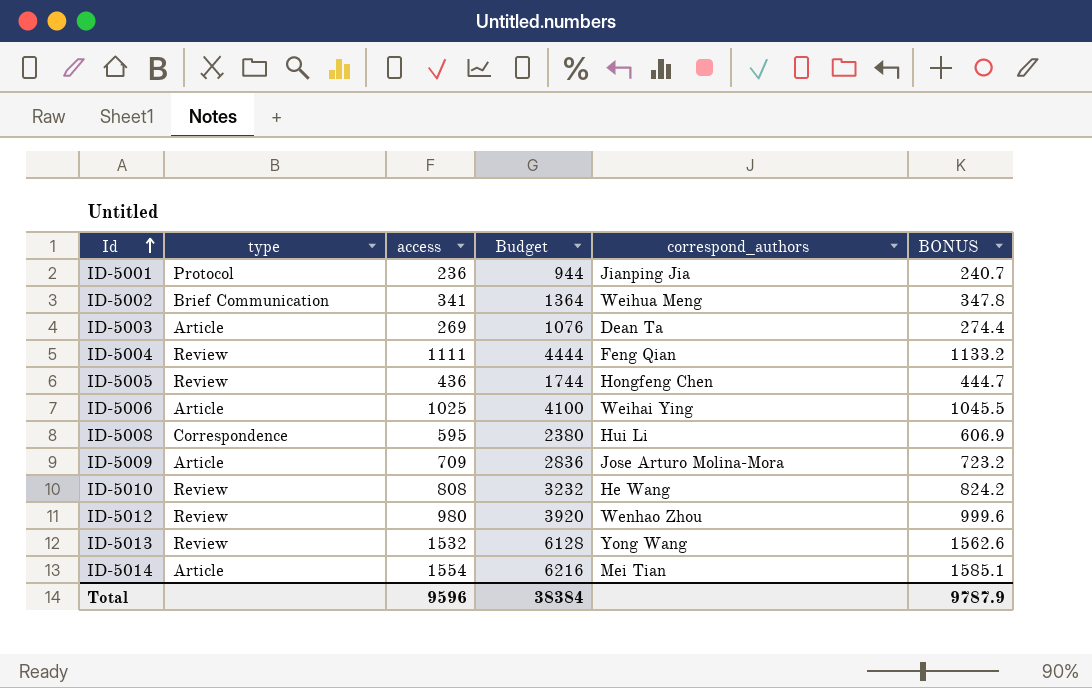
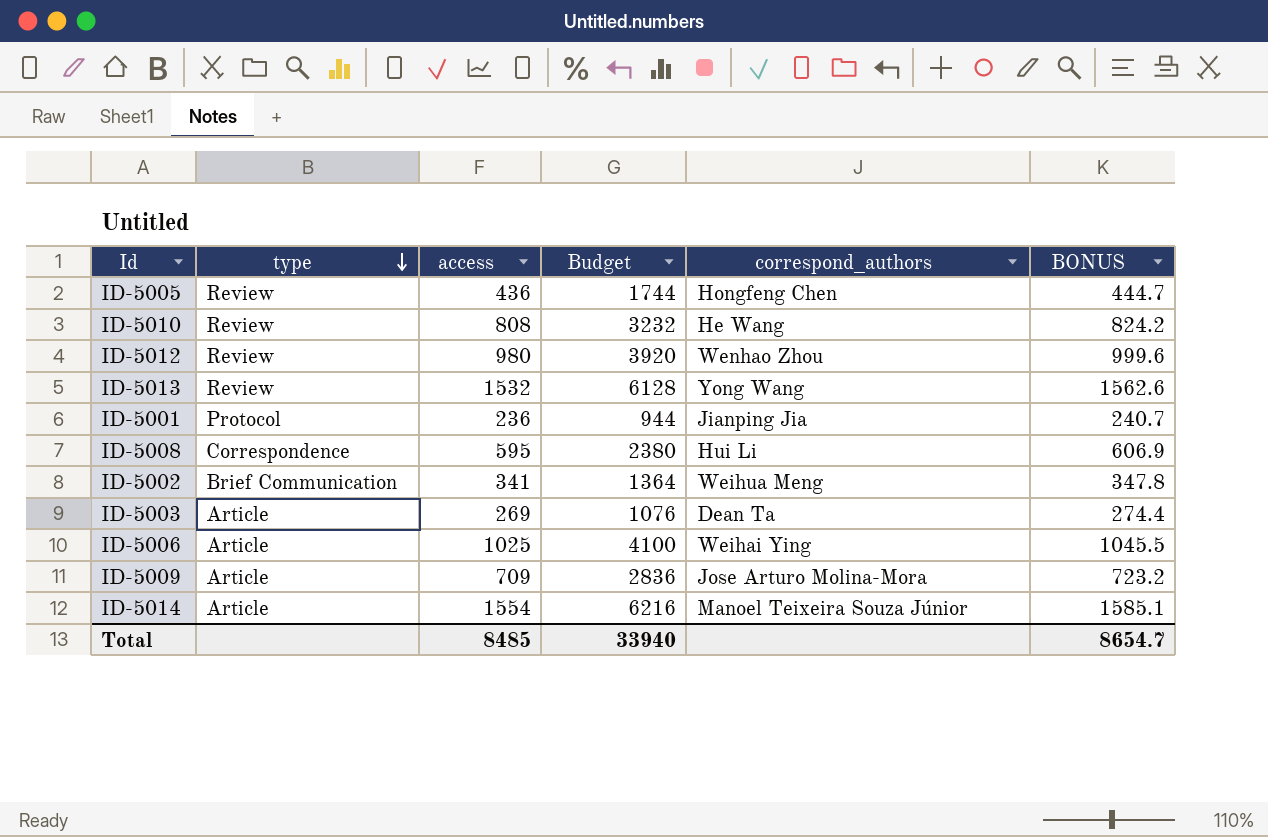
row order: Id ascending -> type descending
row ID-5004: Review | 1111 | 4444 | Feng Qian | 1133.2 -> none
ID-5014 | correspond_authors: Mei Tian -> Manoel Teixeira Souza Júnior
Total | access: 9596 -> 8485
Total | Budget: 38384 -> 33940
Total | BONUS: 9787.9 -> 8654.7

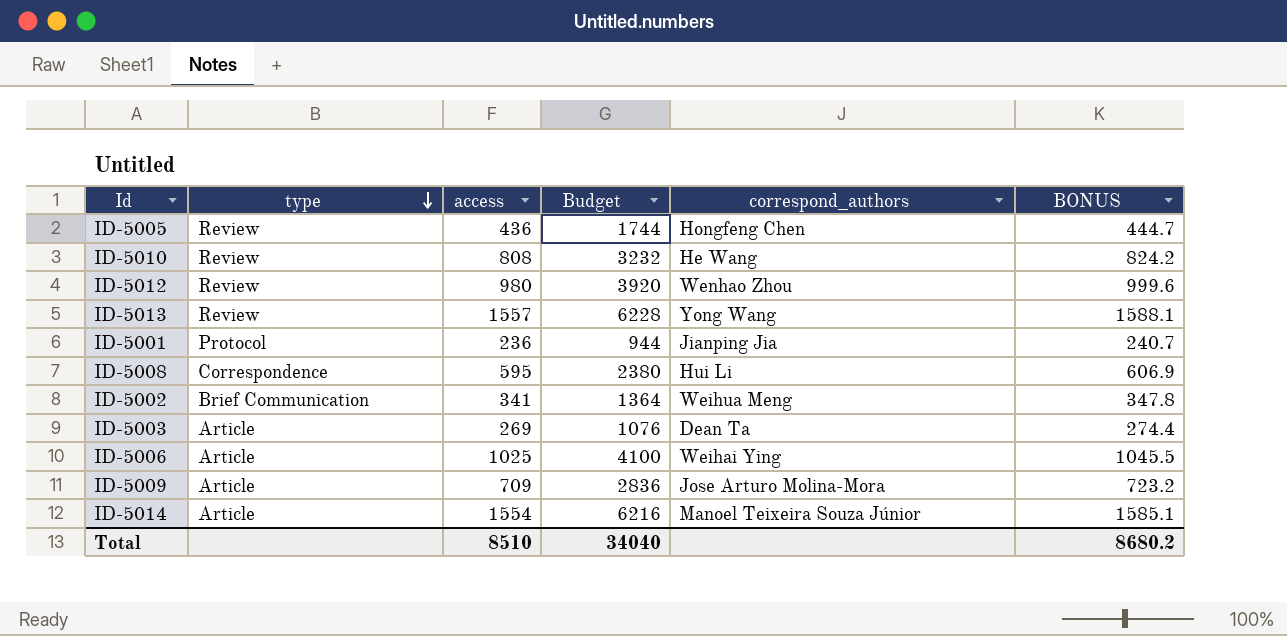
ID-5013 | access: 1532 -> 1557
ID-5013 | Budget: 6128 -> 6228
ID-5013 | BONUS: 1562.6 -> 1588.1
Total | access: 8485 -> 8510
Total | Budget: 33940 -> 34040
Total | BONUS: 8654.7 -> 8680.2

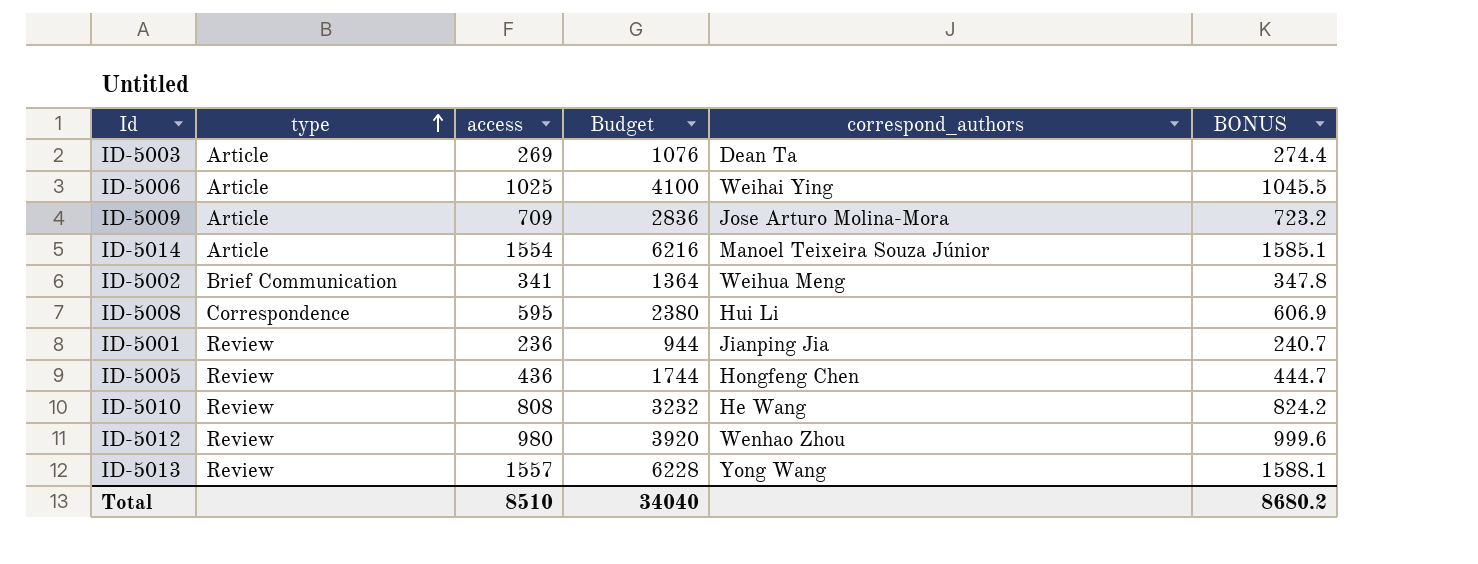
row order: type descending -> type ascending
ID-5001 | type: Protocol -> Review

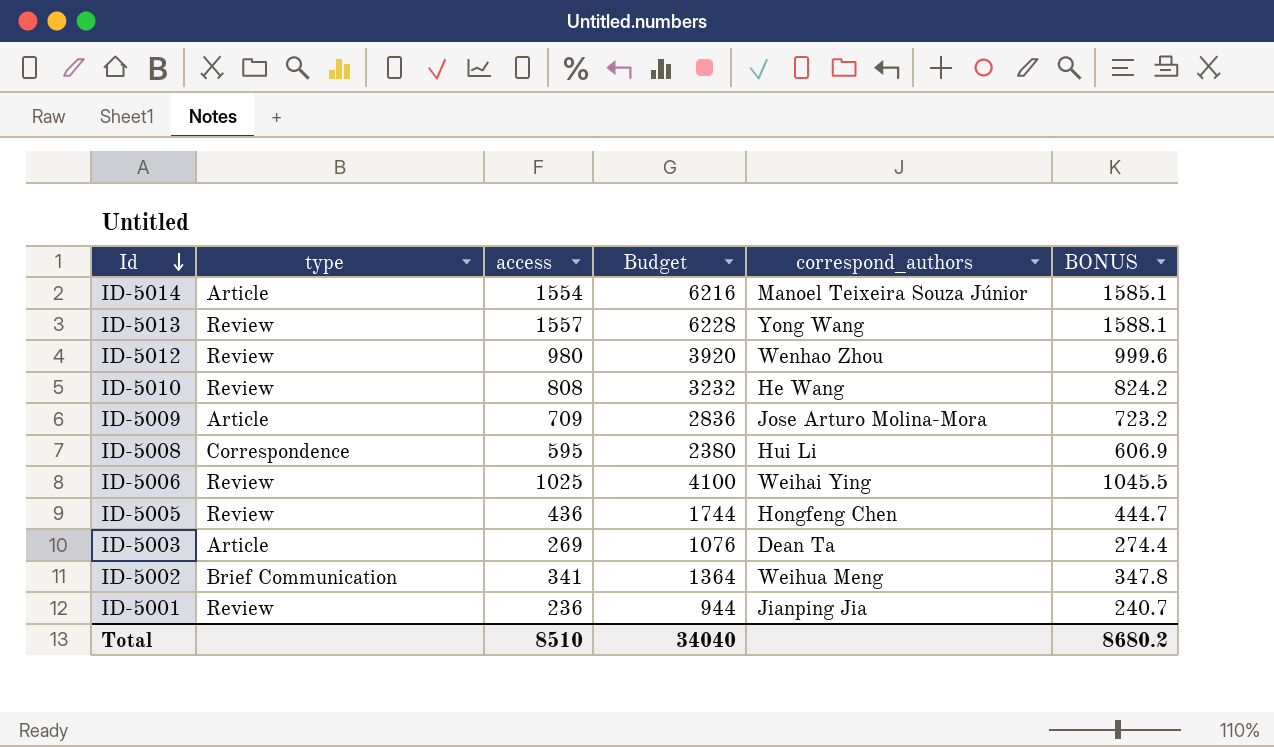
row order: type ascending -> Id descending
ID-5006 | type: Article -> Review

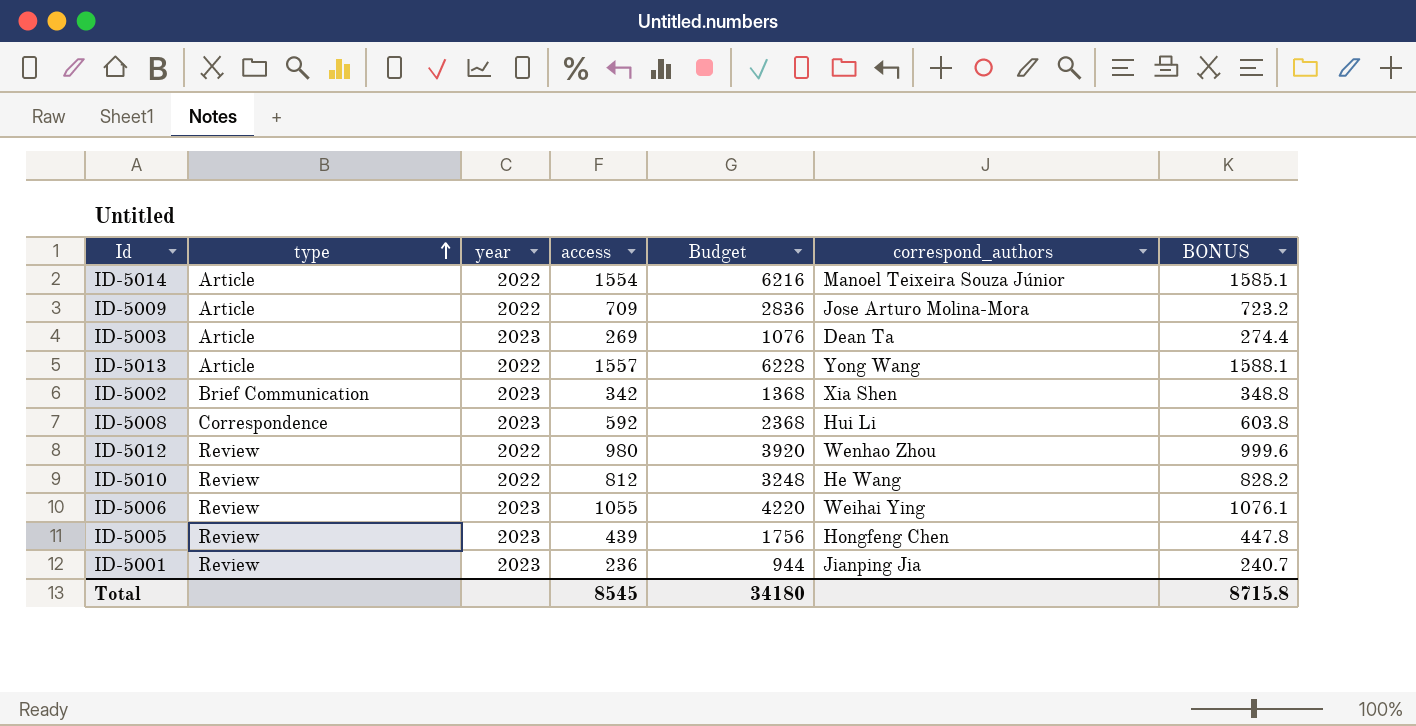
row order: Id descending -> type ascending
column year | position: none -> 3
ID-5013 | type: Review -> Article
ID-5002 | access: 341 -> 342
ID-5002 | Budget: 1364 -> 1368
ID-5002 | correspond_authors: Weihua Meng -> Xia Shen
ID-5002 | BONUS: 347.8 -> 348.8
ID-5008 | access: 595 -> 592
ID-5008 | Budget: 2380 -> 2368
ID-5008 | BONUS: 606.9 -> 603.8
ID-5010 | access: 808 -> 812
ID-5010 | Budget: 3232 -> 3248
ID-5010 | BONUS: 824.2 -> 828.2
ID-5006 | access: 1025 -> 1055
ID-5006 | Budget: 4100 -> 4220
ID-5006 | BONUS: 1045.5 -> 1076.1
ID-5005 | access: 436 -> 439
ID-5005 | Budget: 1744 -> 1756
ID-5005 | BONUS: 444.7 -> 447.8
Total | access: 8510 -> 8545
Total | Budget: 34040 -> 34180
Total | BONUS: 8680.2 -> 8715.8

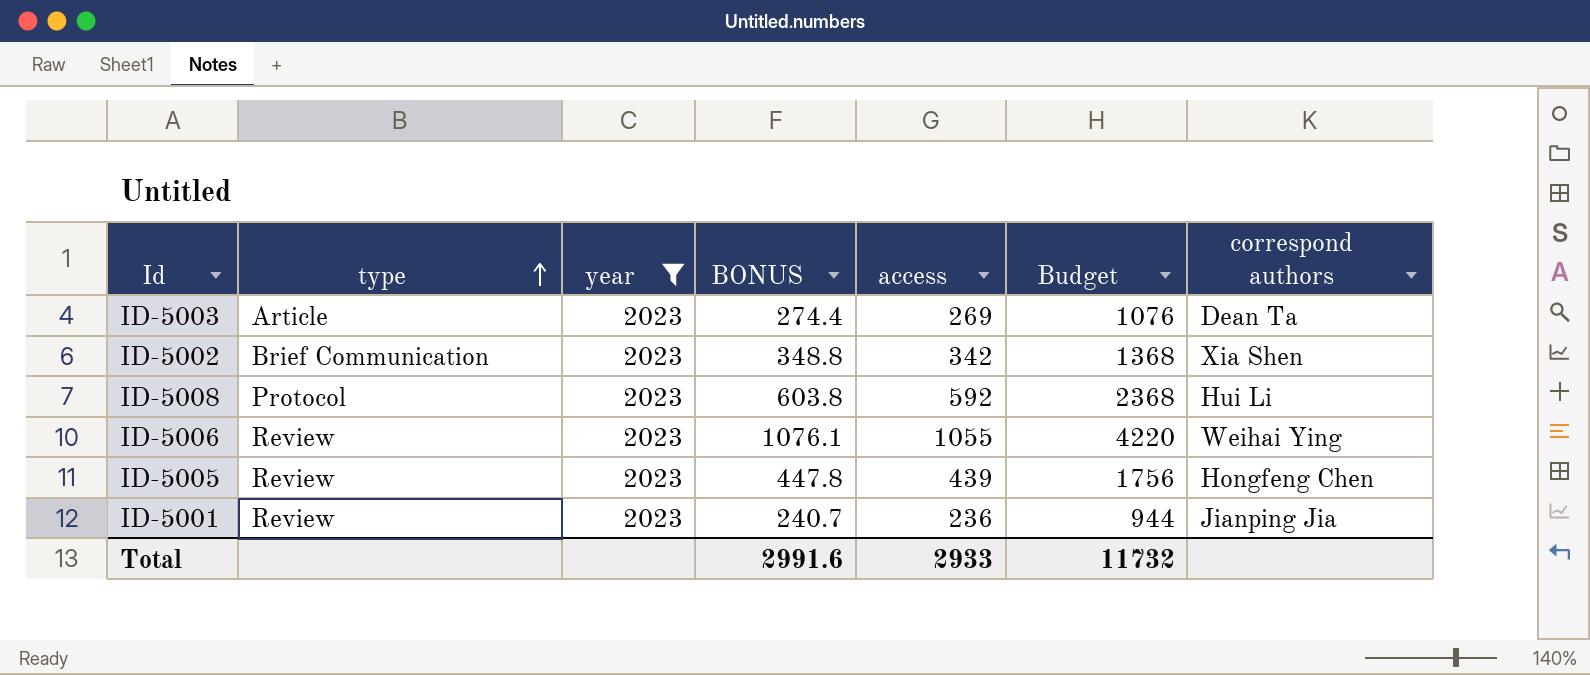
filter: none -> year = 2023
column BONUS | position: 7 -> 4
column name: correspond_authors -> correspond authors
ID-5008 | type: Correspondence -> Protocol
Total | BONUS: 8715.8 -> 2991.6
Total | access: 8545 -> 2933
Total | Budget: 34180 -> 11732

